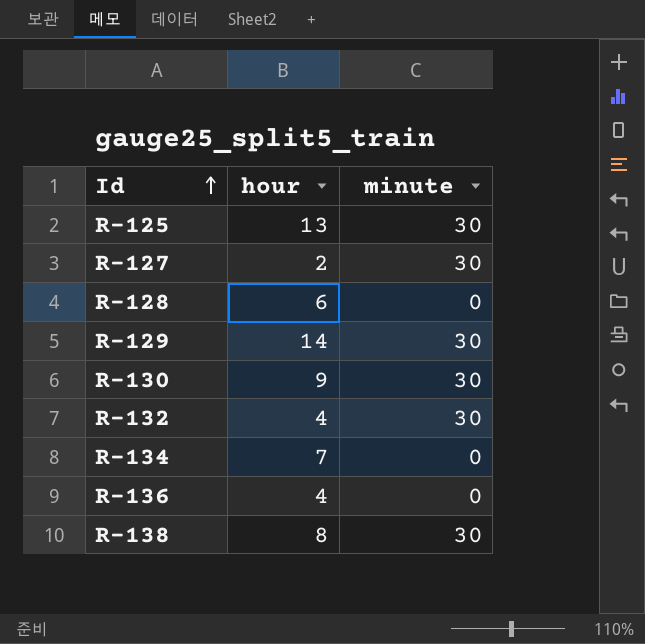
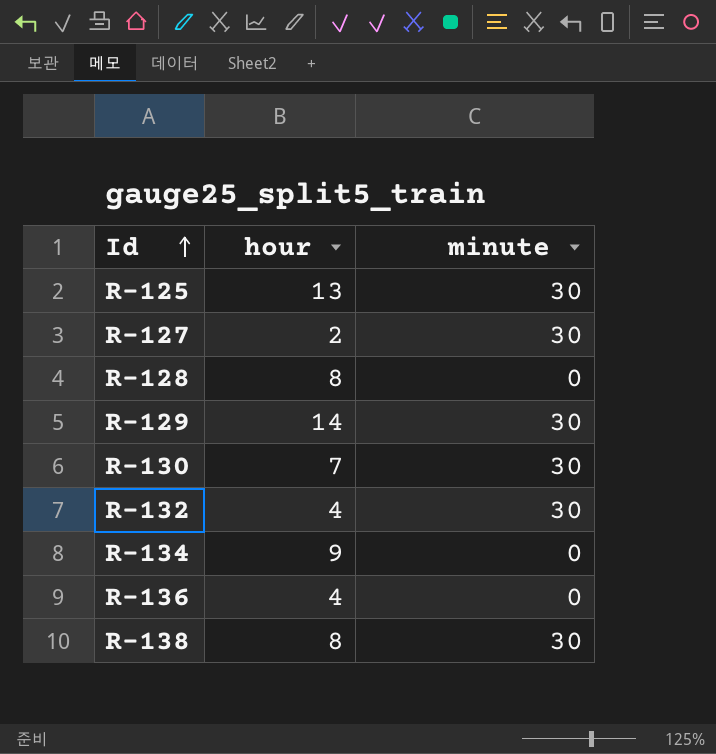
R-128 | hour: 6 -> 8
R-130 | hour: 9 -> 7
R-134 | hour: 7 -> 9

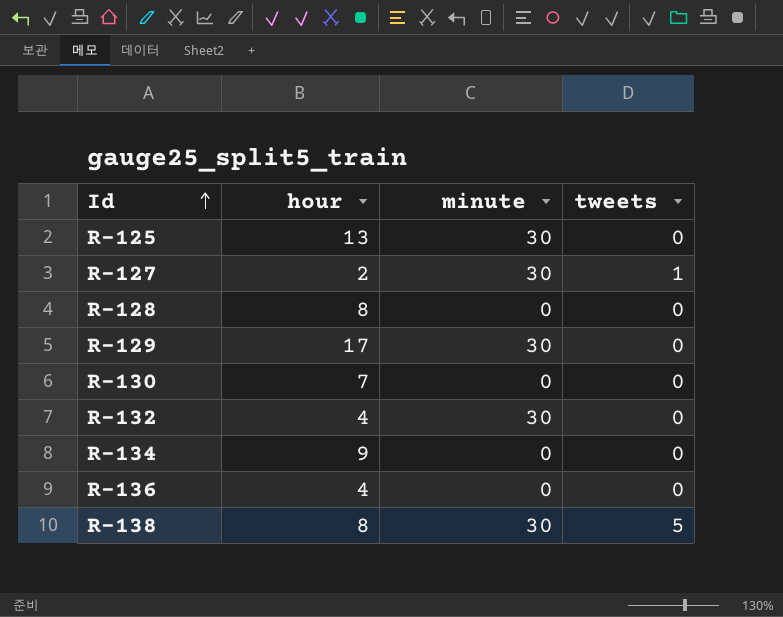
column tweets | position: none -> 4
R-129 | hour: 14 -> 17
R-130 | minute: 30 -> 0

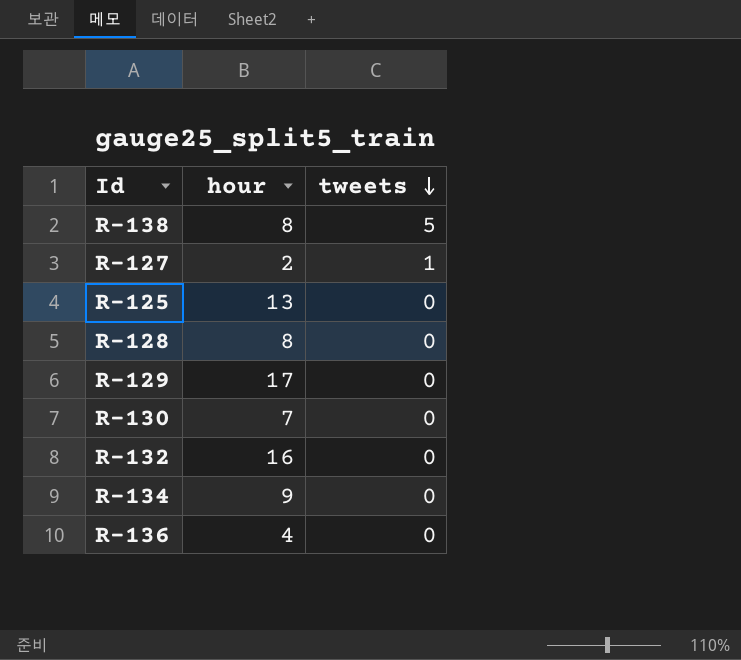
row order: Id ascending -> tweets descending
column minute | position: 3 -> none
R-132 | hour: 4 -> 16

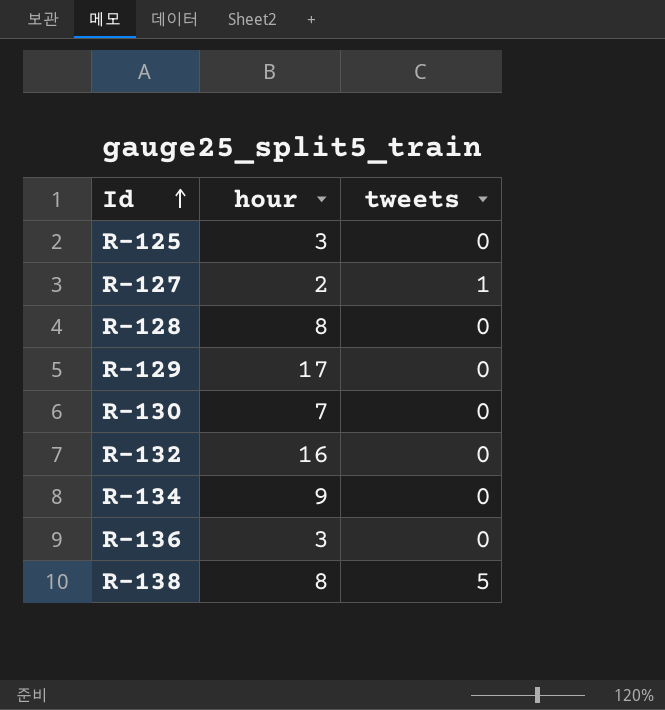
row order: tweets descending -> Id ascending
R-125 | hour: 13 -> 3
R-136 | hour: 4 -> 3

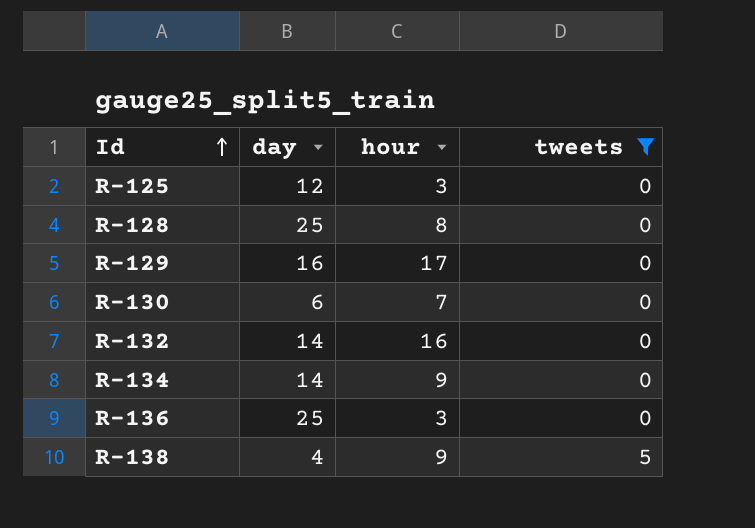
filter: none -> tweets != 1
column day | position: none -> 2
R-138 | hour: 8 -> 9

